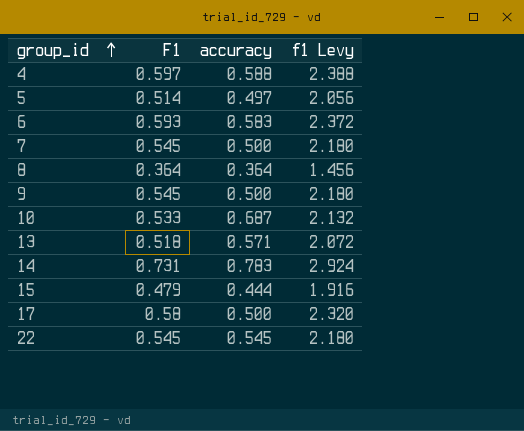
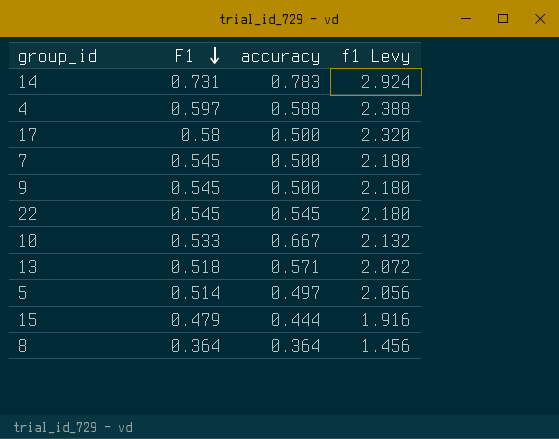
row order: group_id ascending -> F1 descending
row 6: 0.593 | 0.583 | 2.372 -> none
10 | accuracy: 0.687 -> 0.667

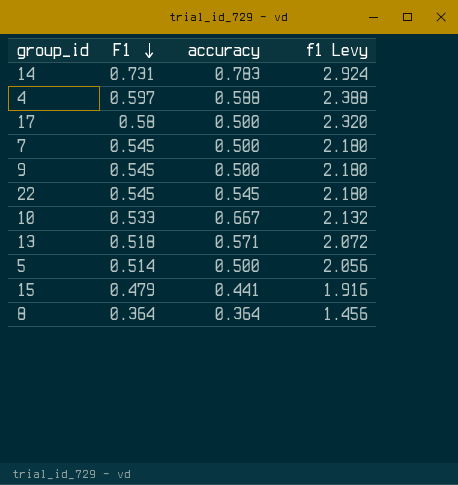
5 | accuracy: 0.497 -> 0.500
15 | accuracy: 0.444 -> 0.441

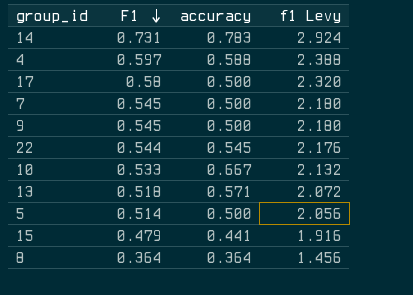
22 | F1: 0.545 -> 0.544
22 | f1 Levy: 2.180 -> 2.176

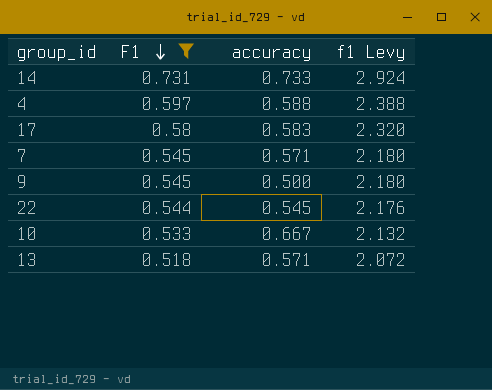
filter: none -> F1 >= 0.518
14 | accuracy: 0.783 -> 0.733
17 | accuracy: 0.500 -> 0.583
7 | accuracy: 0.500 -> 0.571

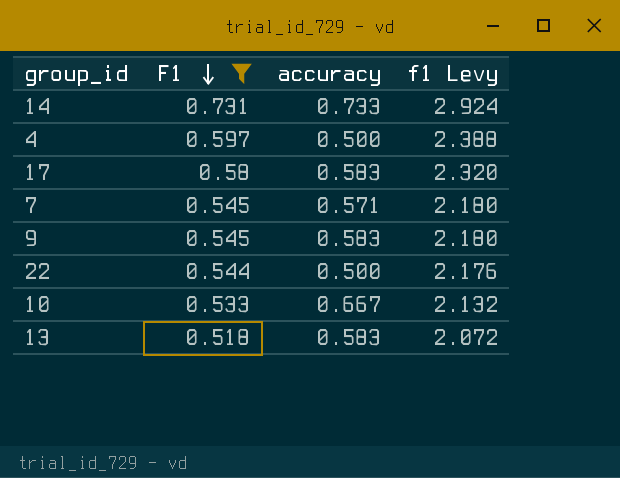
4 | accuracy: 0.588 -> 0.500
9 | accuracy: 0.500 -> 0.583
22 | accuracy: 0.545 -> 0.500
13 | accuracy: 0.571 -> 0.583

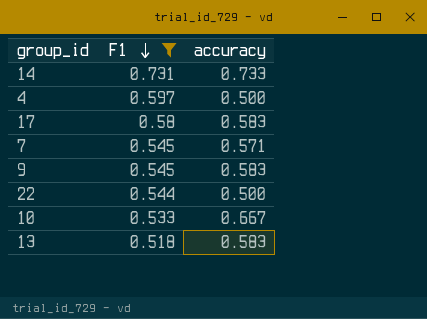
column f1 Levy | formula: [F1] * 4 -> none

